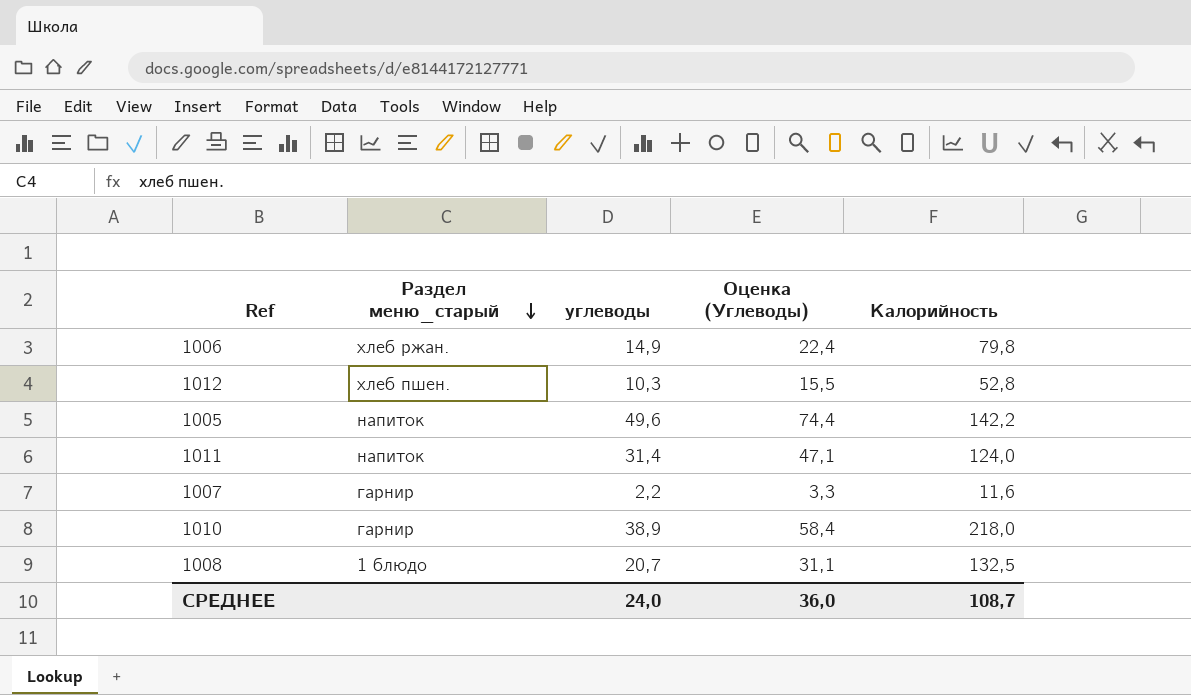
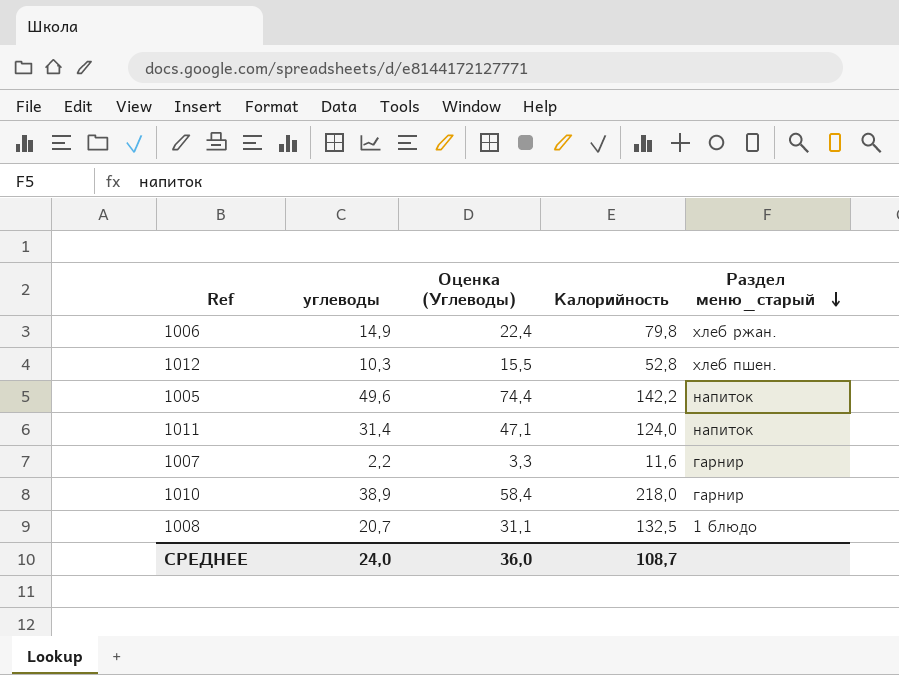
column Раздел меню_старый | position: 2 -> 5

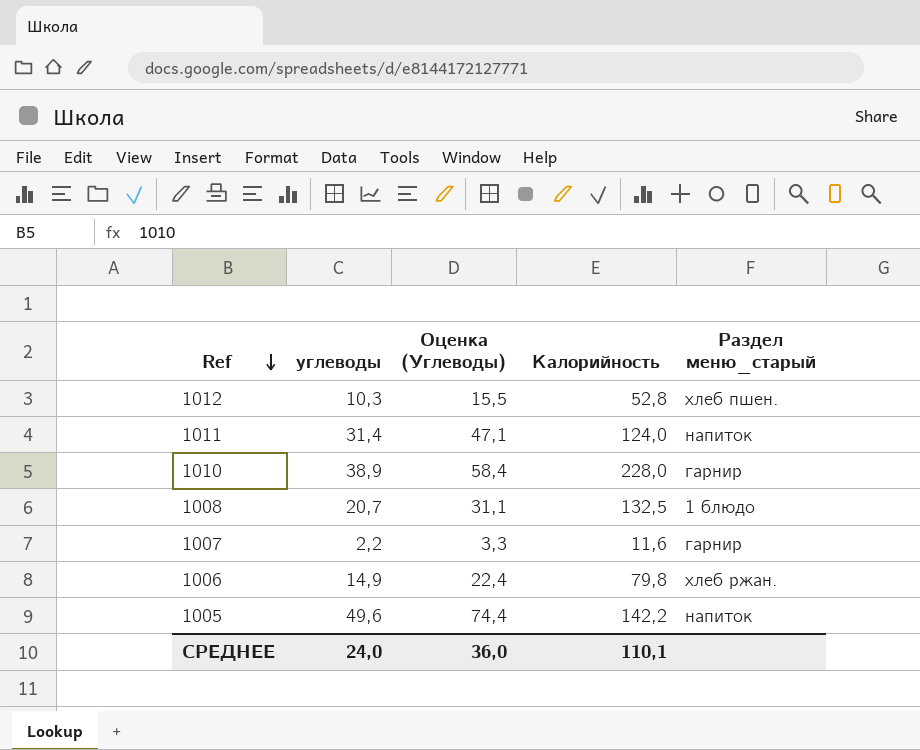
row order: Раздел меню_старый descending -> Ref descending
1010 | Калорийность: 218,0 -> 228,0
СРЕДНЕЕ | Калорийность: 108,7 -> 110,1

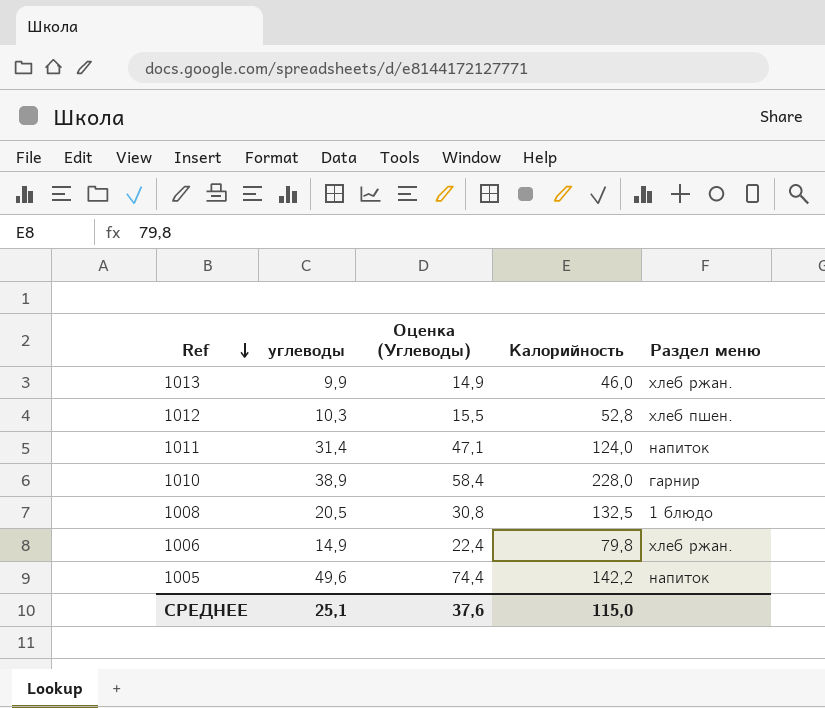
column name: Раздел меню_старый -> Раздел меню
row 1007: 2,2 | 3,3 | 11,6 | гарнир -> none
row 1013: none -> 9,9 | 14,9 | 46,0 | хлеб ржан.
1008 | углеводы: 20,7 -> 20,5
1008 | Оценка (Углеводы): 31,1 -> 30,8
СРЕДНЕЕ | углеводы: 24,0 -> 25,1
СРЕДНЕЕ | Оценка (Углеводы): 36,0 -> 37,6
СРЕДНЕЕ | Калорийность: 110,1 -> 115,0

